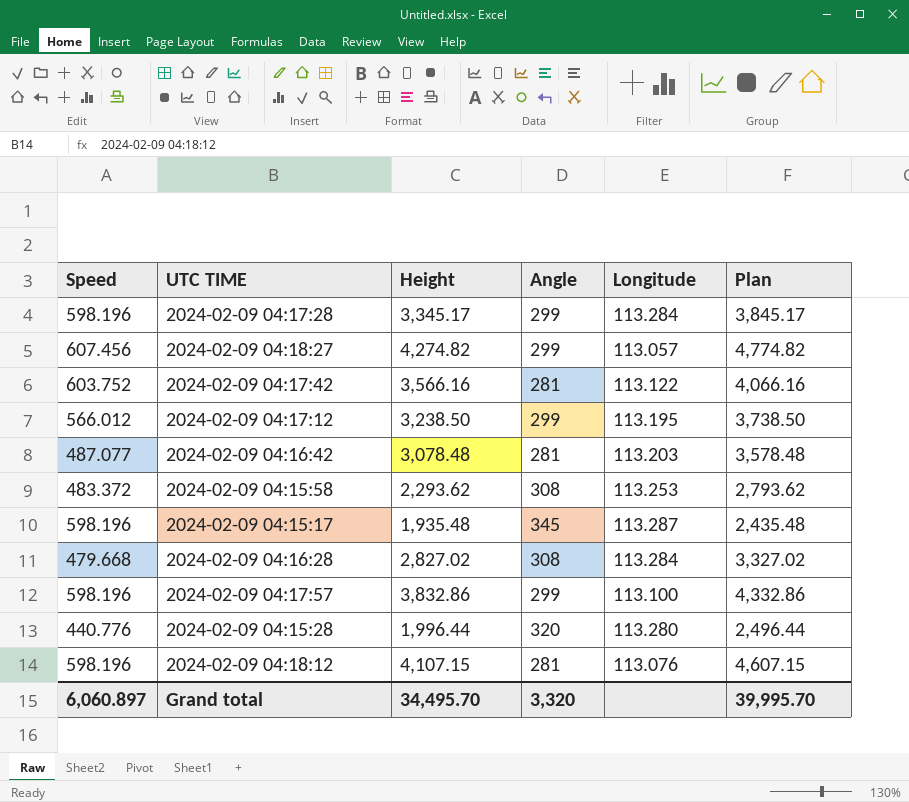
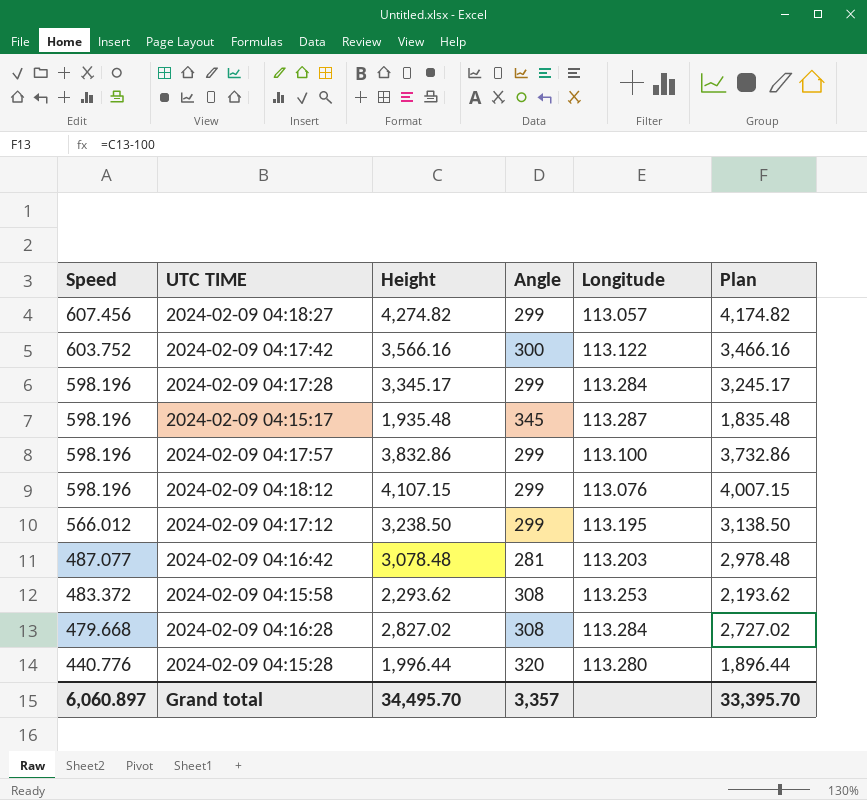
row order: none -> Speed descending
column Plan | formula: [Height] + 500 -> [Height] - 100
2024-02-09 04:17:42 | Angle: 281 -> 300
2024-02-09 04:18:12 | Angle: 281 -> 299
Grand total | Angle: 3,320 -> 3,357
Grand total | Plan: 39,995.70 -> 33,395.70

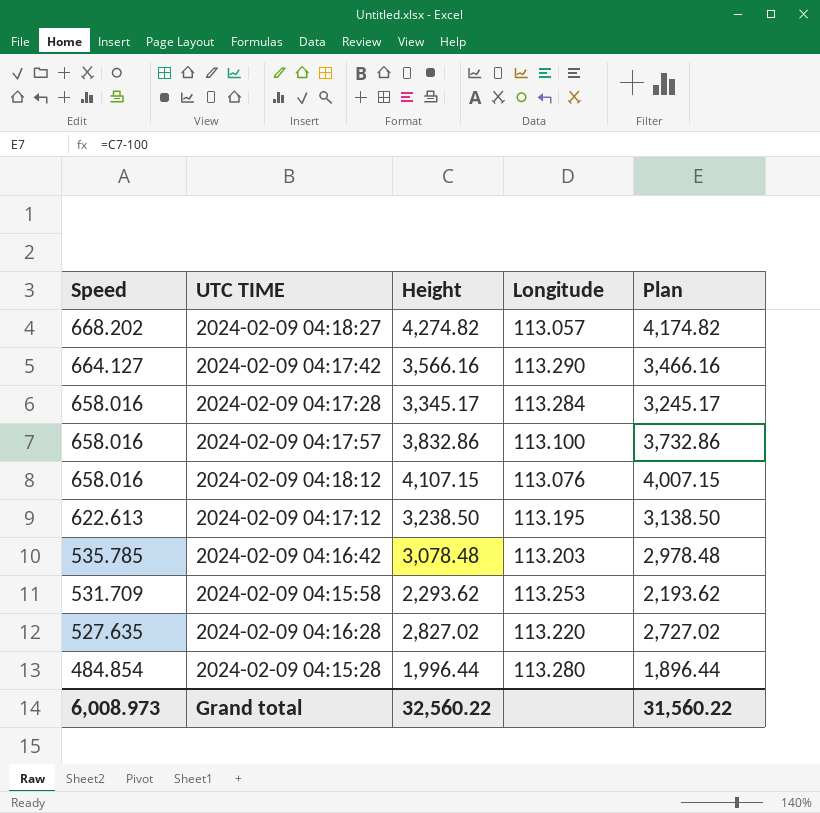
column Angle | position: 4 -> none
row 2024-02-09 04:15:17: 598.196 | 1,935.48 | 345 | 113.287 | 1,835.48 -> none
2024-02-09 04:18:27 | Speed: 607.456 -> 668.202
2024-02-09 04:17:42 | Speed: 603.752 -> 664.127
2024-02-09 04:17:42 | Longitude: 113.122 -> 113.290
2024-02-09 04:17:28 | Speed: 598.196 -> 658.016
2024-02-09 04:17:57 | Speed: 598.196 -> 658.016
2024-02-09 04:18:12 | Speed: 598.196 -> 658.016
2024-02-09 04:17:12 | Speed: 566.012 -> 622.613
2024-02-09 04:16:42 | Speed: 487.077 -> 535.785
2024-02-09 04:15:58 | Speed: 483.372 -> 531.709
2024-02-09 04:16:28 | Speed: 479.668 -> 527.635
2024-02-09 04:16:28 | Longitude: 113.284 -> 113.220
2024-02-09 04:15:28 | Speed: 440.776 -> 484.854
Grand total | Speed: 6,060.897 -> 6,008.973
Grand total | Height: 34,495.70 -> 32,560.22
Grand total | Plan: 33,395.70 -> 31,560.22

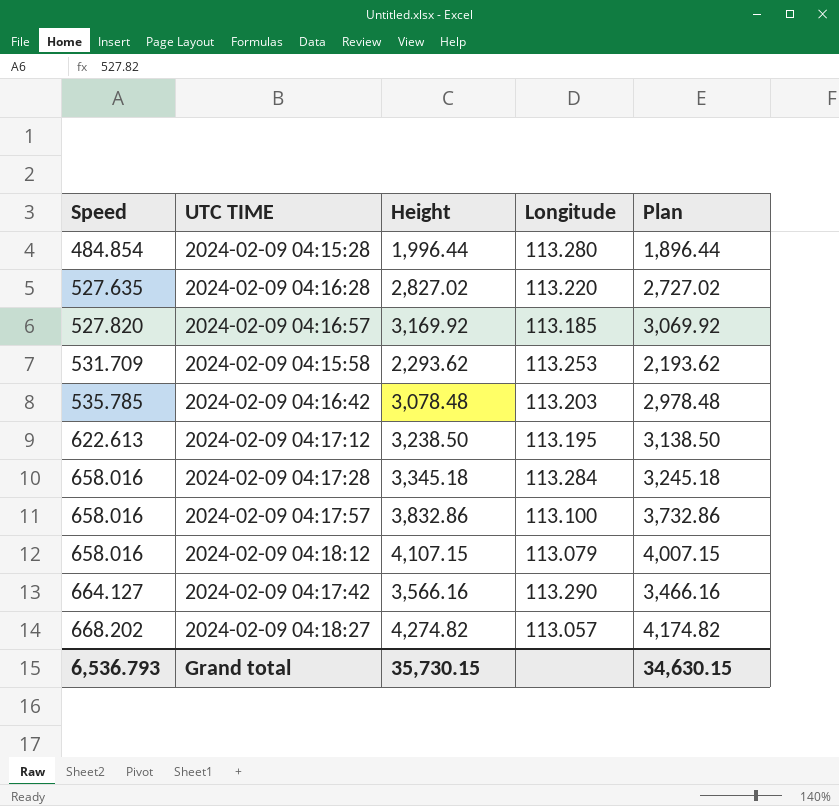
row order: Speed descending -> Speed ascending
row 2024-02-09 04:16:57: none -> 527.820 | 3,169.92 | 113.185 | 3,069.92
2024-02-09 04:17:28 | Height: 3,345.17 -> 3,345.18
2024-02-09 04:17:28 | Plan: 3,245.17 -> 3,245.18
2024-02-09 04:18:12 | Longitude: 113.076 -> 113.079
Grand total | Speed: 6,008.973 -> 6,536.793
Grand total | Height: 32,560.22 -> 35,730.15
Grand total | Plan: 31,560.22 -> 34,630.15

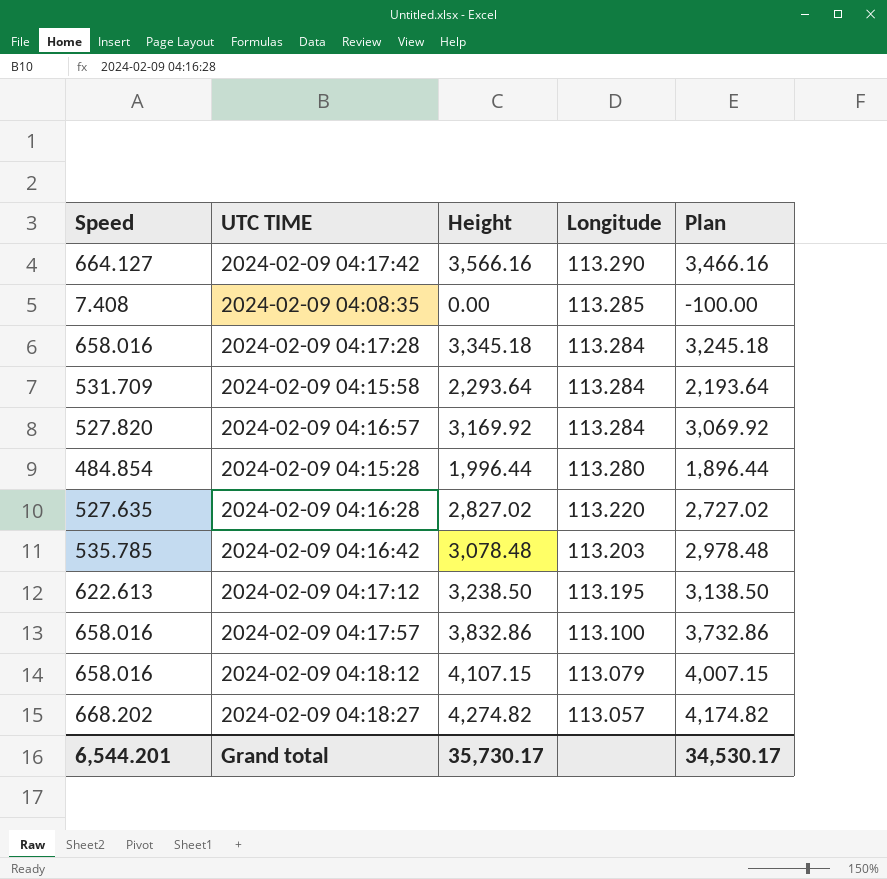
row order: Speed ascending -> Longitude descending
row 2024-02-09 04:08:35: none -> 7.408 | 0.00 | 113.285 | -100.00
2024-02-09 04:15:58 | Height: 2,293.62 -> 2,293.64
2024-02-09 04:15:58 | Longitude: 113.253 -> 113.284
2024-02-09 04:15:58 | Plan: 2,193.62 -> 2,193.64
2024-02-09 04:16:57 | Longitude: 113.185 -> 113.284
Grand total | Speed: 6,536.793 -> 6,544.201
Grand total | Height: 35,730.15 -> 35,730.17
Grand total | Plan: 34,630.15 -> 34,530.17

